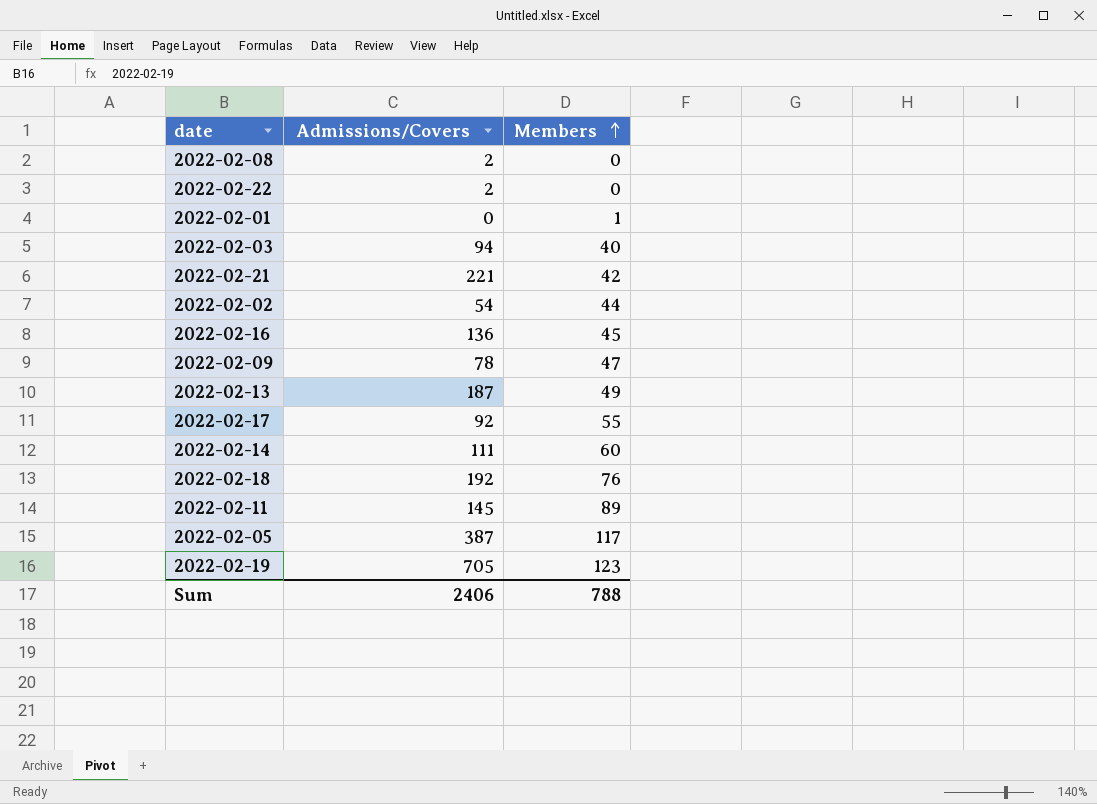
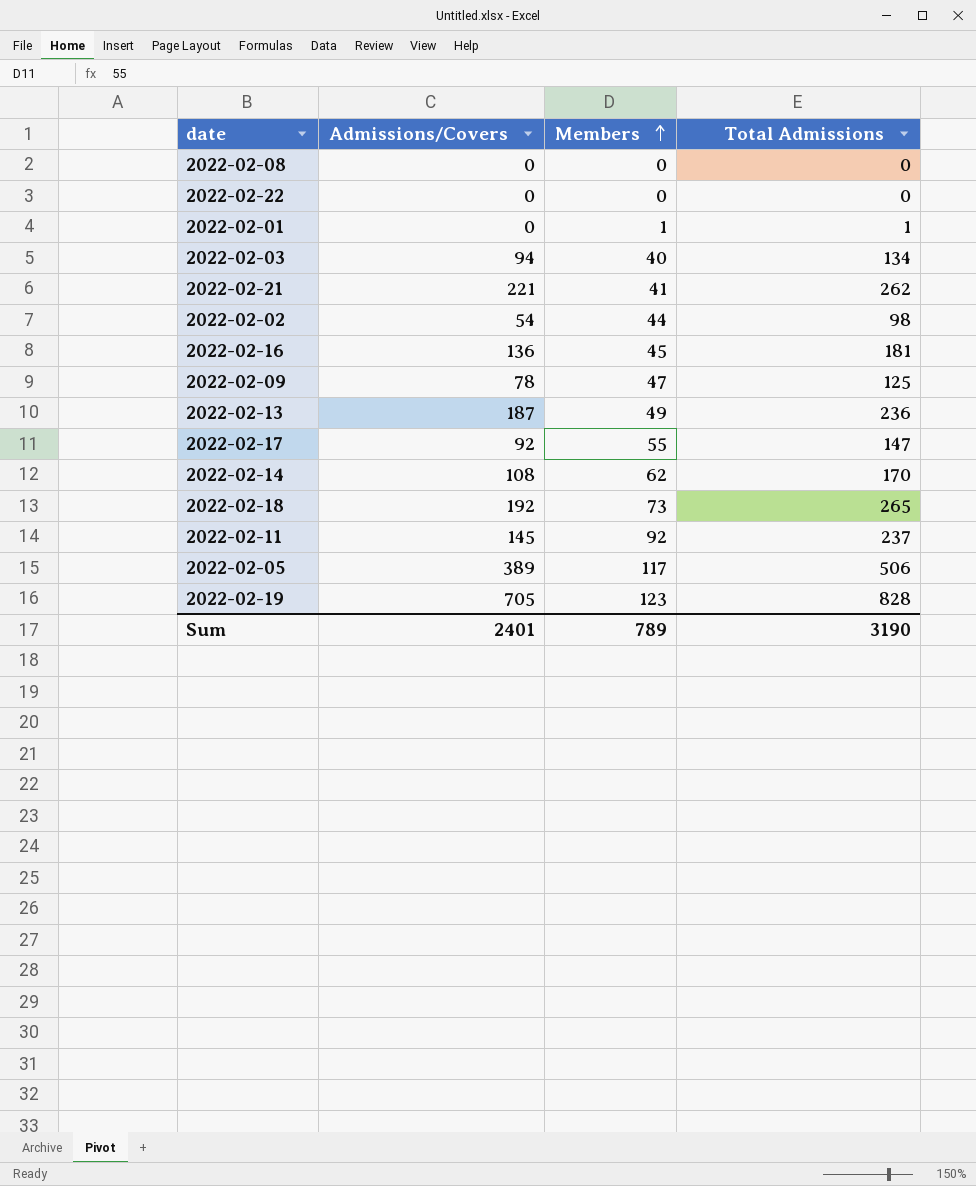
column Total Admissions | formula: none -> [Admissions/Covers] + [Members]
2022-02-08 | Admissions/Covers: 2 -> 0
2022-02-22 | Admissions/Covers: 2 -> 0
2022-02-21 | Members: 42 -> 41
2022-02-14 | Admissions/Covers: 111 -> 108
2022-02-14 | Members: 60 -> 62
2022-02-18 | Members: 76 -> 73
2022-02-11 | Members: 89 -> 92
2022-02-05 | Admissions/Covers: 387 -> 389
Sum | Admissions/Covers: 2406 -> 2401
Sum | Members: 788 -> 789

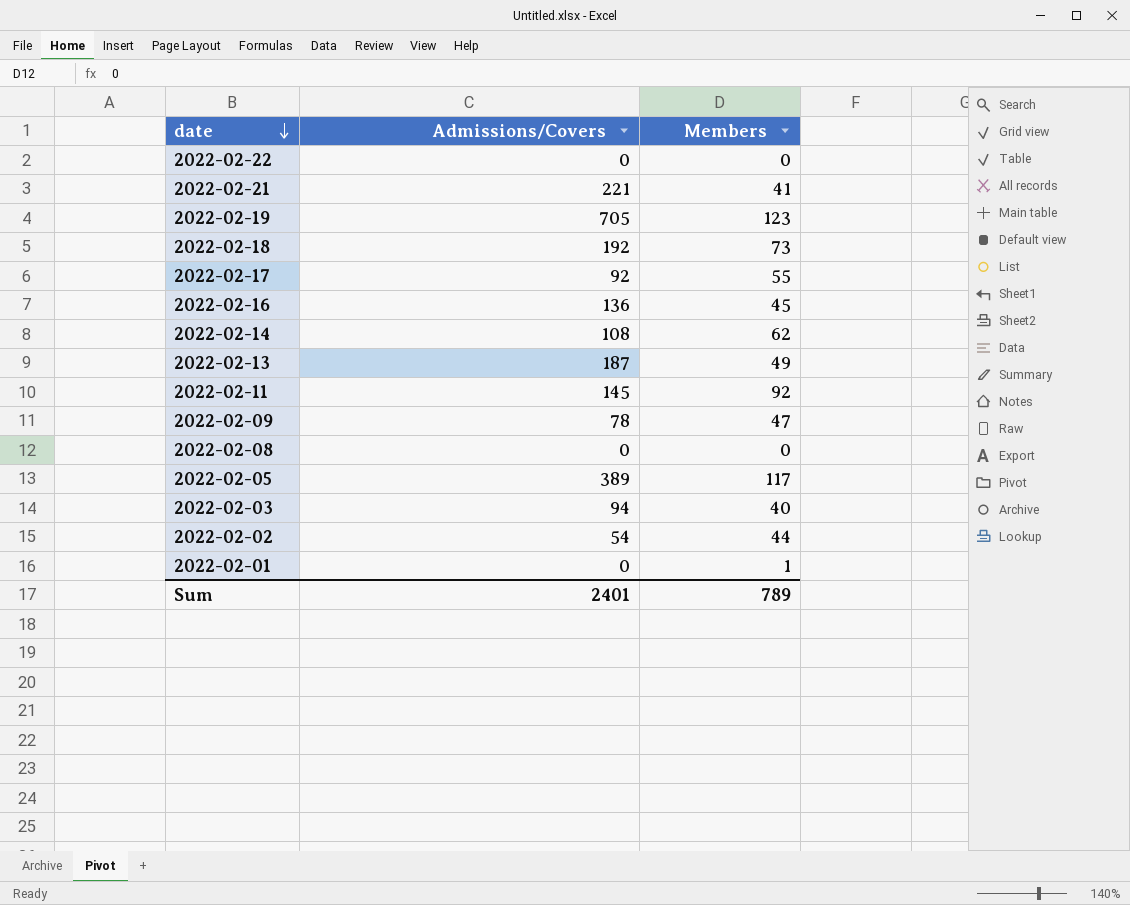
row order: Members ascending -> date descending
column Total Admissions | formula: [Admissions/Covers] + [Members] -> none

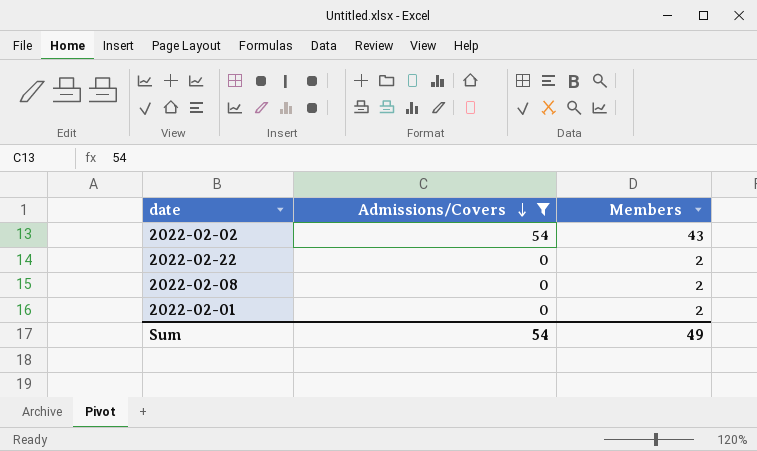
filter: none -> Admissions/Covers <= 54
row order: date descending -> Admissions/Covers descending
2022-02-02 | Members: 44 -> 43
2022-02-22 | Members: 0 -> 2
2022-02-08 | Members: 0 -> 2
2022-02-01 | Members: 1 -> 2
Sum | Admissions/Covers: 2401 -> 54
Sum | Members: 789 -> 49

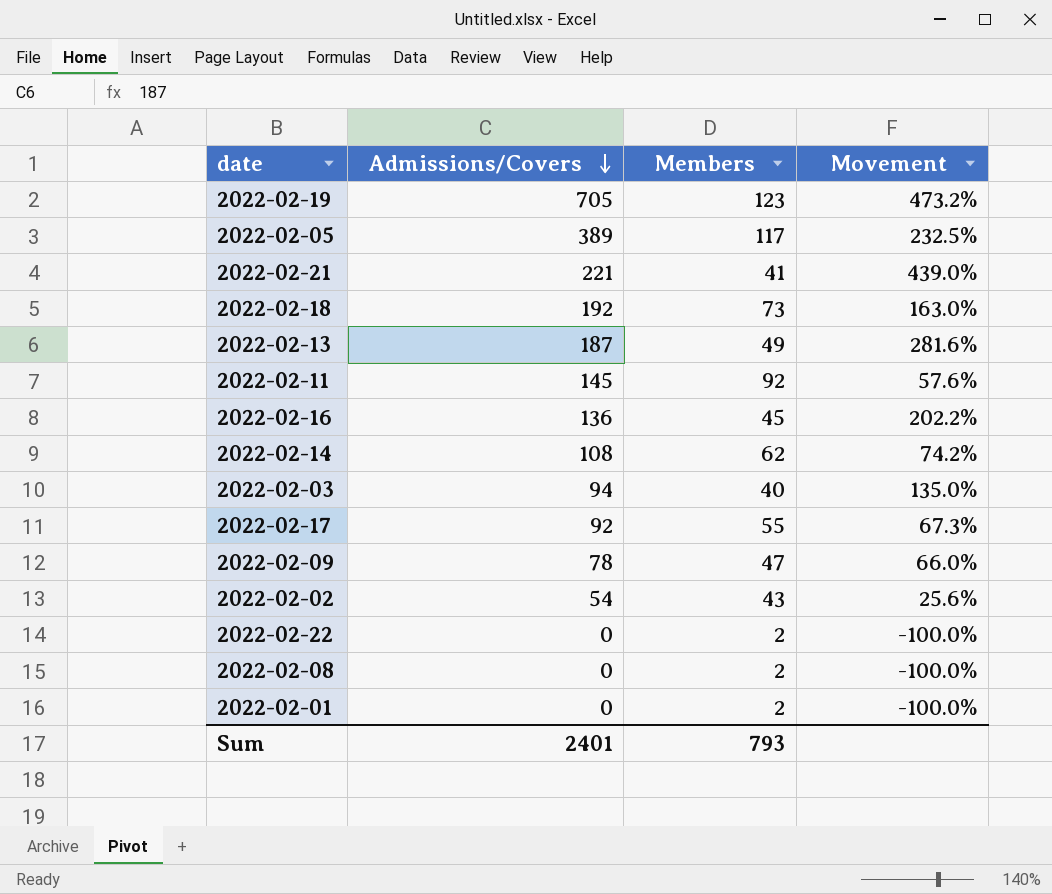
filter: Admissions/Covers <= 54 -> none
column Movement | formula: none -> ([Admissions/Covers] - [Members]) / [Members]
Sum | Admissions/Covers: 54 -> 2401
Sum | Members: 49 -> 793

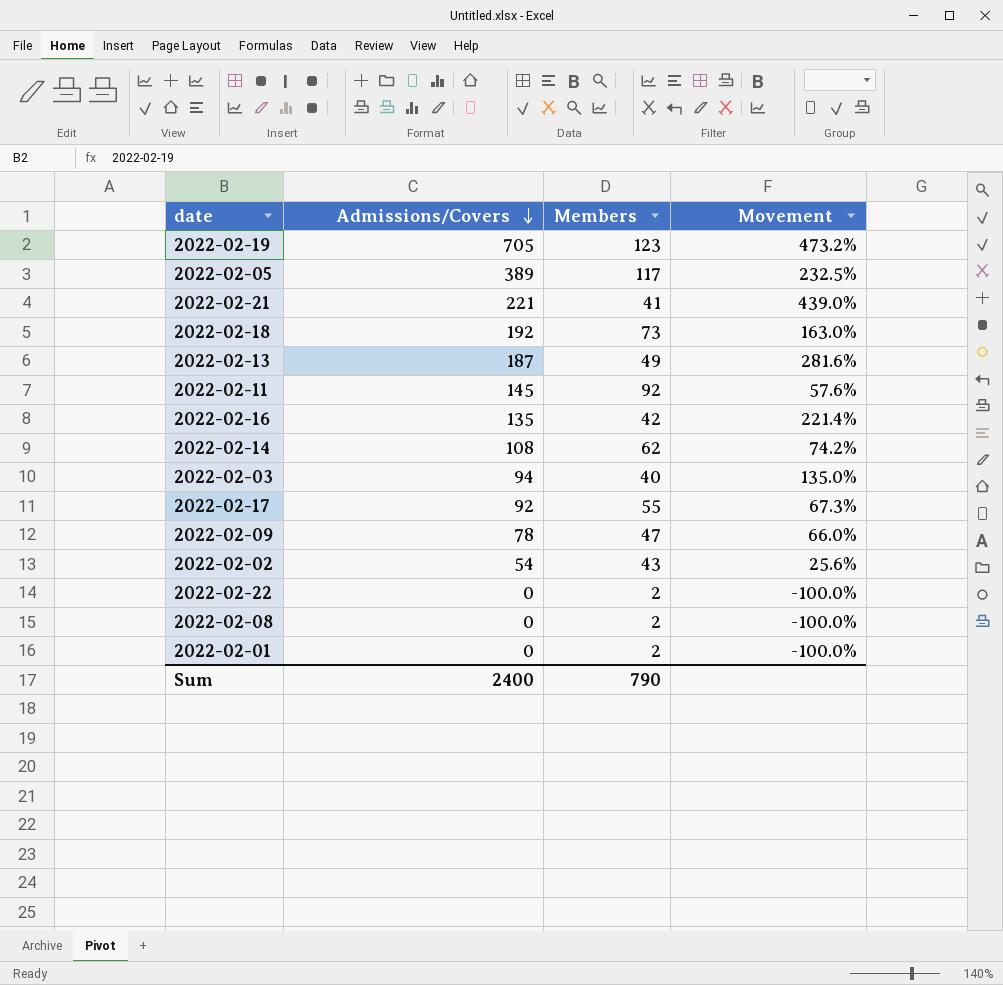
2022-02-16 | Admissions/Covers: 136 -> 135
2022-02-16 | Members: 45 -> 42
2022-02-16 | Movement: 202.2% -> 221.4%
Sum | Admissions/Covers: 2401 -> 2400
Sum | Members: 793 -> 790

